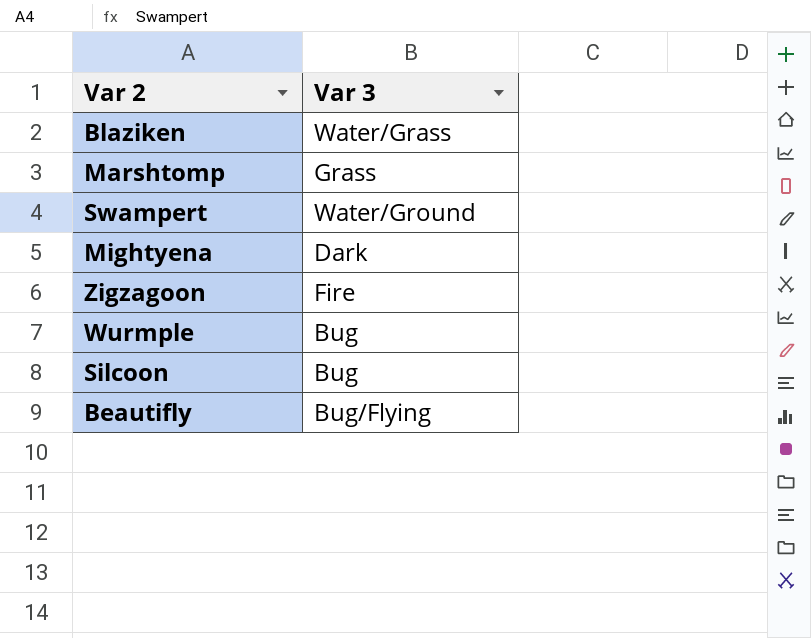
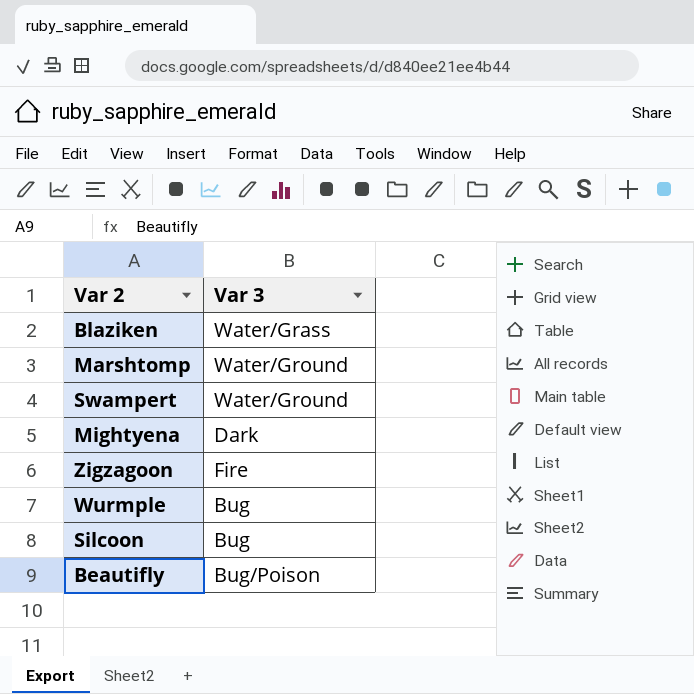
Marshtomp | Var 3: Grass -> Water/Ground
Beautifly | Var 3: Bug/Flying -> Bug/Poison

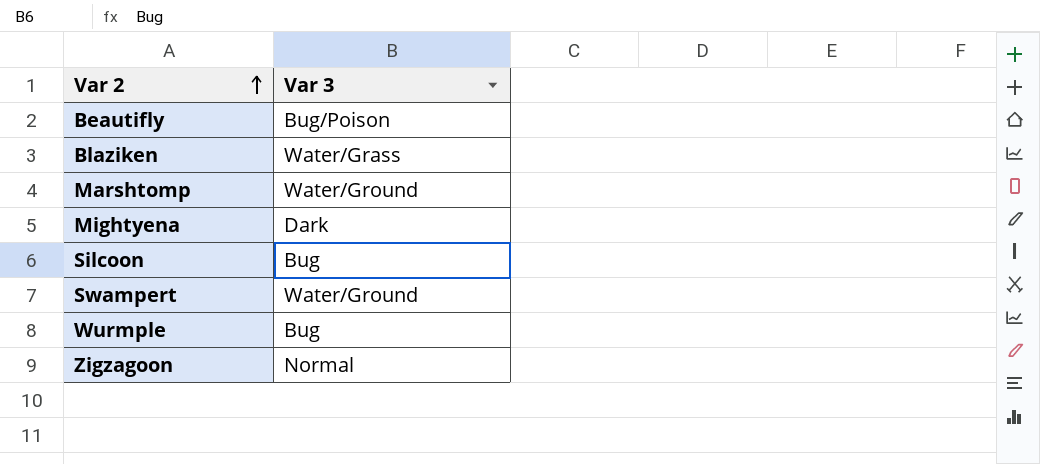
row order: none -> Var 2 ascending
Zigzagoon | Var 3: Fire -> Normal

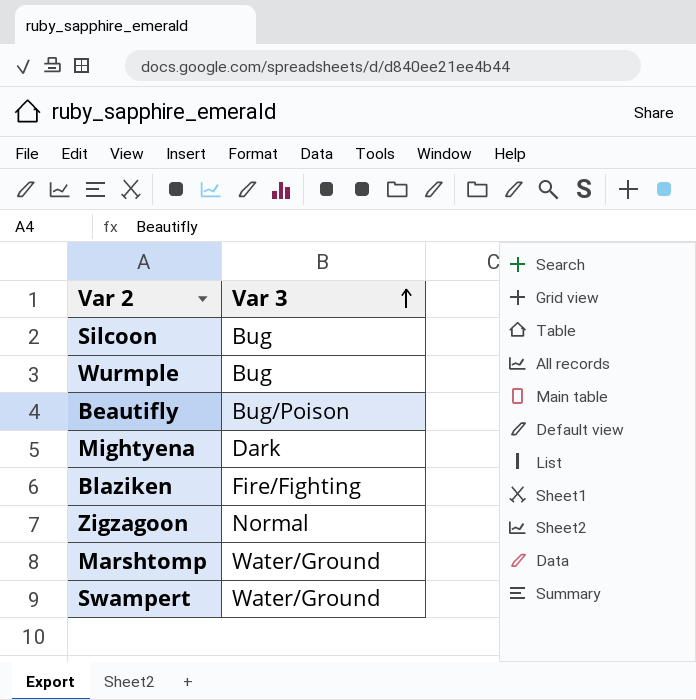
row order: Var 2 ascending -> Var 3 ascending
Blaziken | Var 3: Water/Grass -> Fire/Fighting

